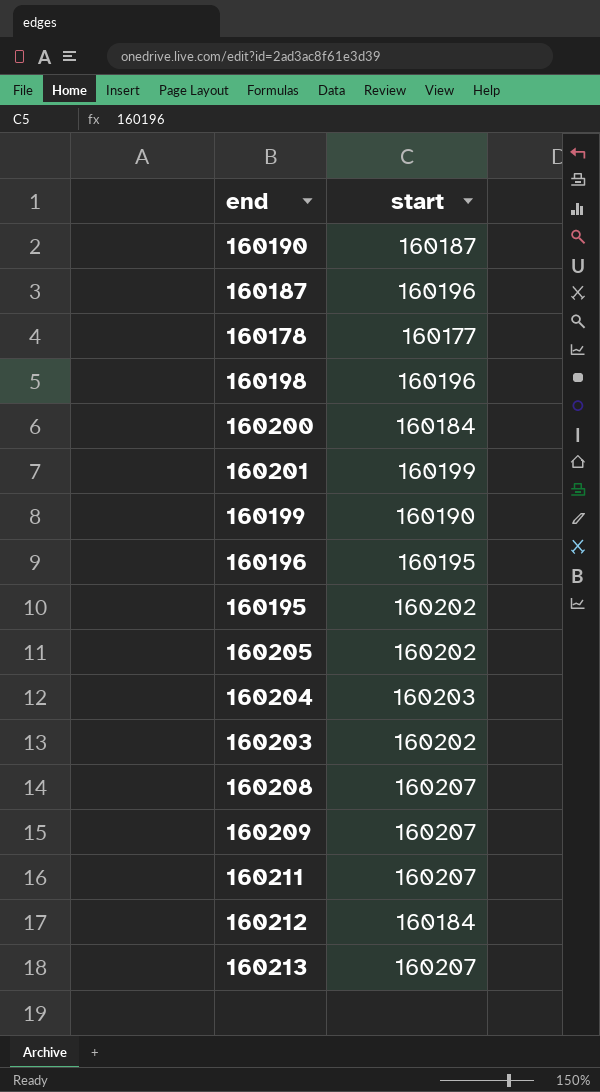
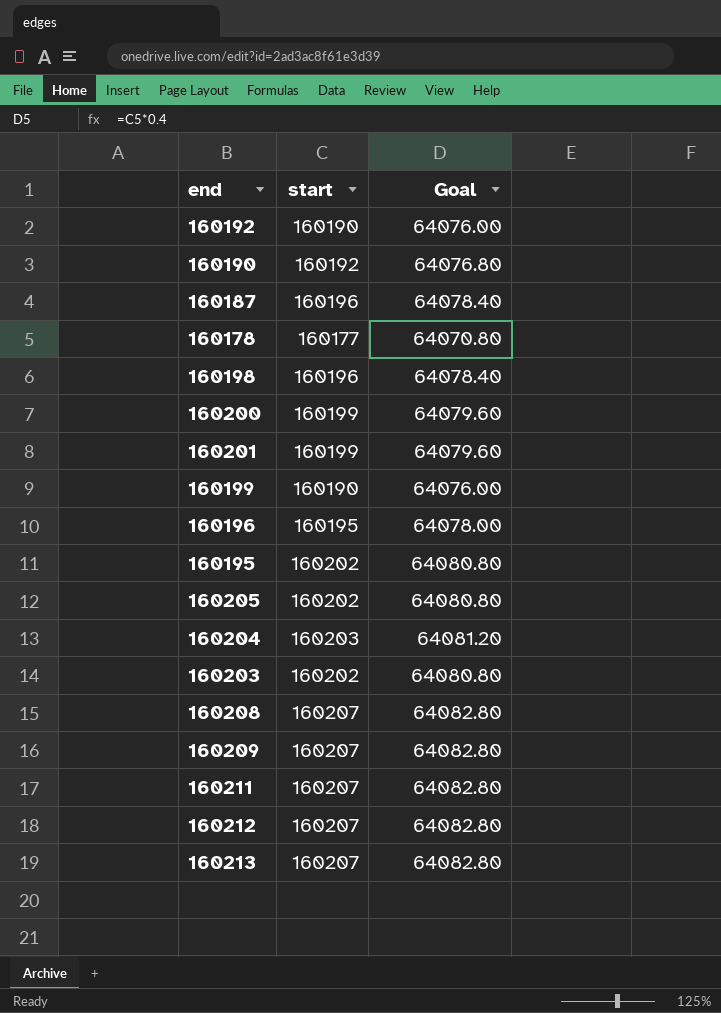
column Goal | formula: none -> [start] * 0.4
row 160192: none -> 160190 | 64076.00
160190 | start: 160187 -> 160192
160200 | start: 160184 -> 160199
160212 | start: 160184 -> 160207

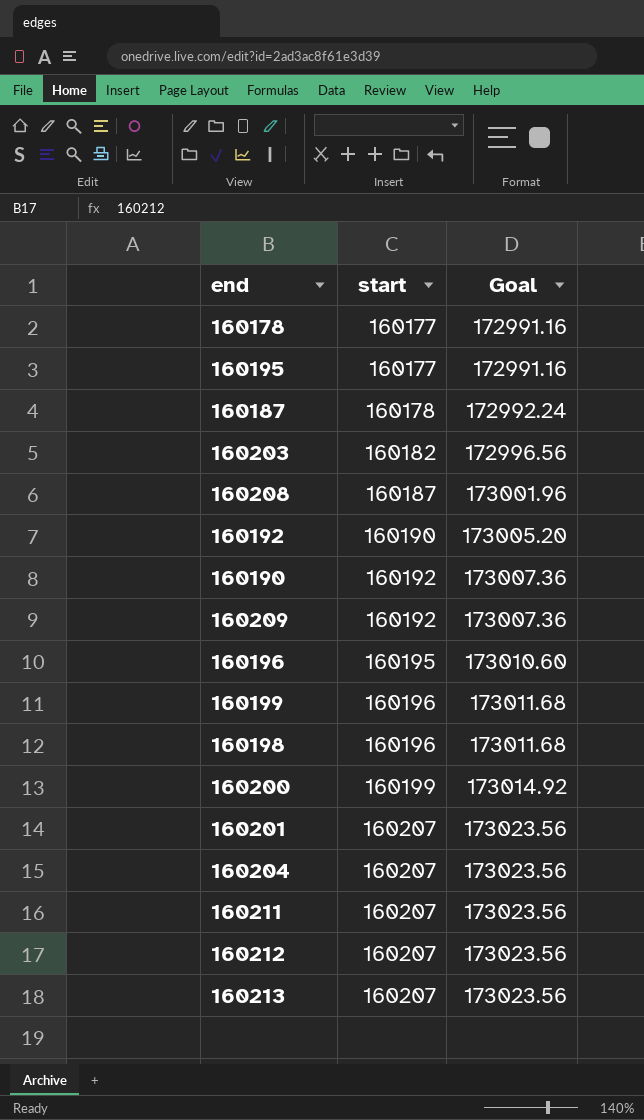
row order: none -> start ascending
column Goal | formula: [start] * 0.4 -> [start] * 1.08
row 160205: 160202 | 64080.80 -> none
160195 | start: 160202 -> 160177
160187 | start: 160196 -> 160178
160203 | start: 160202 -> 160182
160208 | start: 160207 -> 160187
160209 | start: 160207 -> 160192
160199 | start: 160190 -> 160196
160201 | start: 160199 -> 160207
160204 | start: 160203 -> 160207

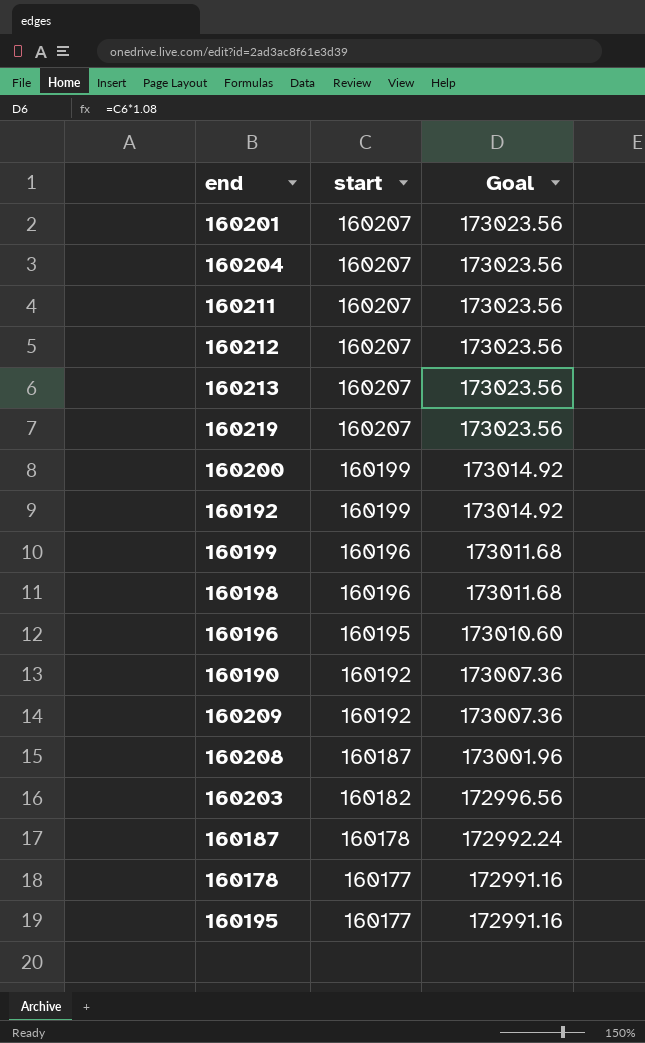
row order: start ascending -> start descending
row 160219: none -> 160207 | 173023.56
160192 | start: 160190 -> 160199
160192 | Goal: 173005.20 -> 173014.92

